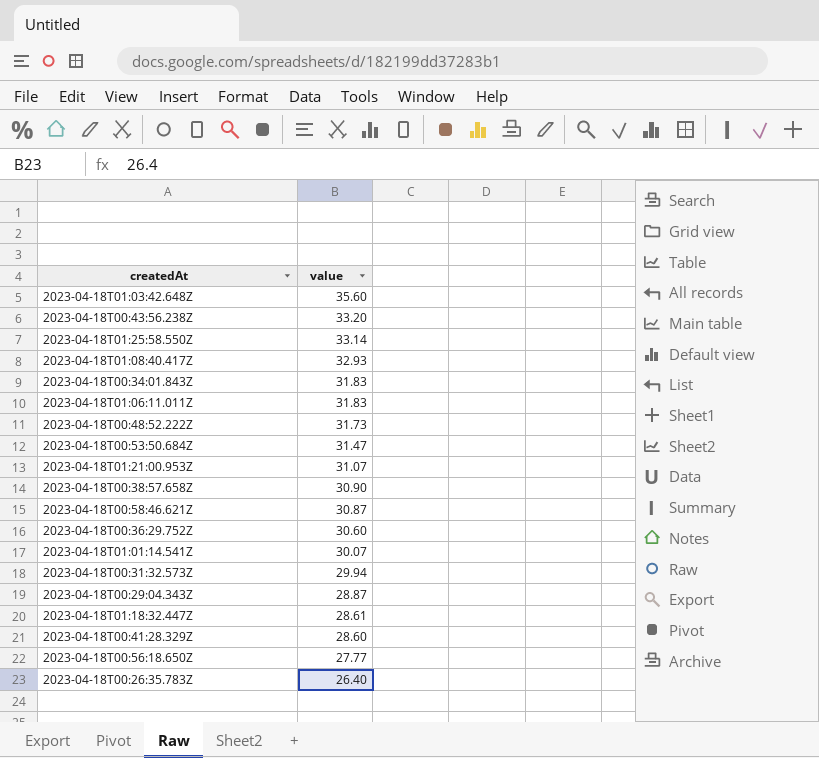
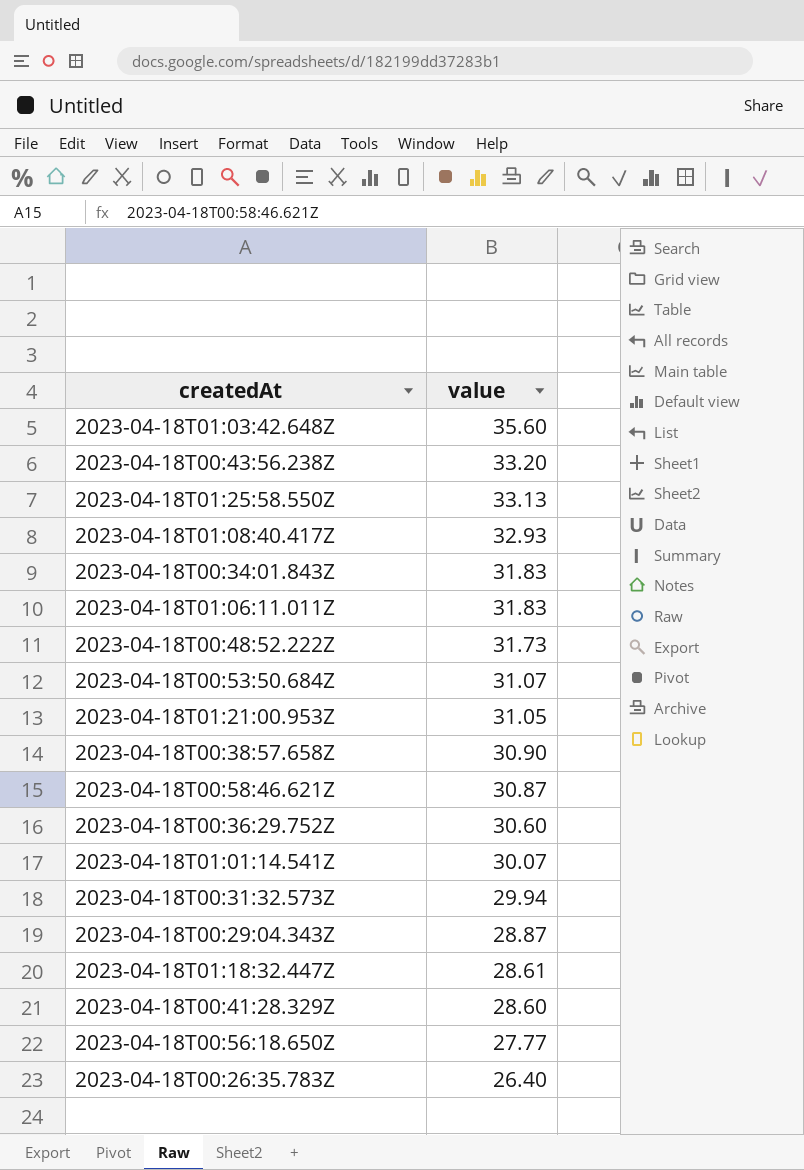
2023-04-18T01:25:58.550Z | value: 33.14 -> 33.13
2023-04-18T00:53:50.684Z | value: 31.47 -> 31.07
2023-04-18T01:21:00.953Z | value: 31.07 -> 31.05

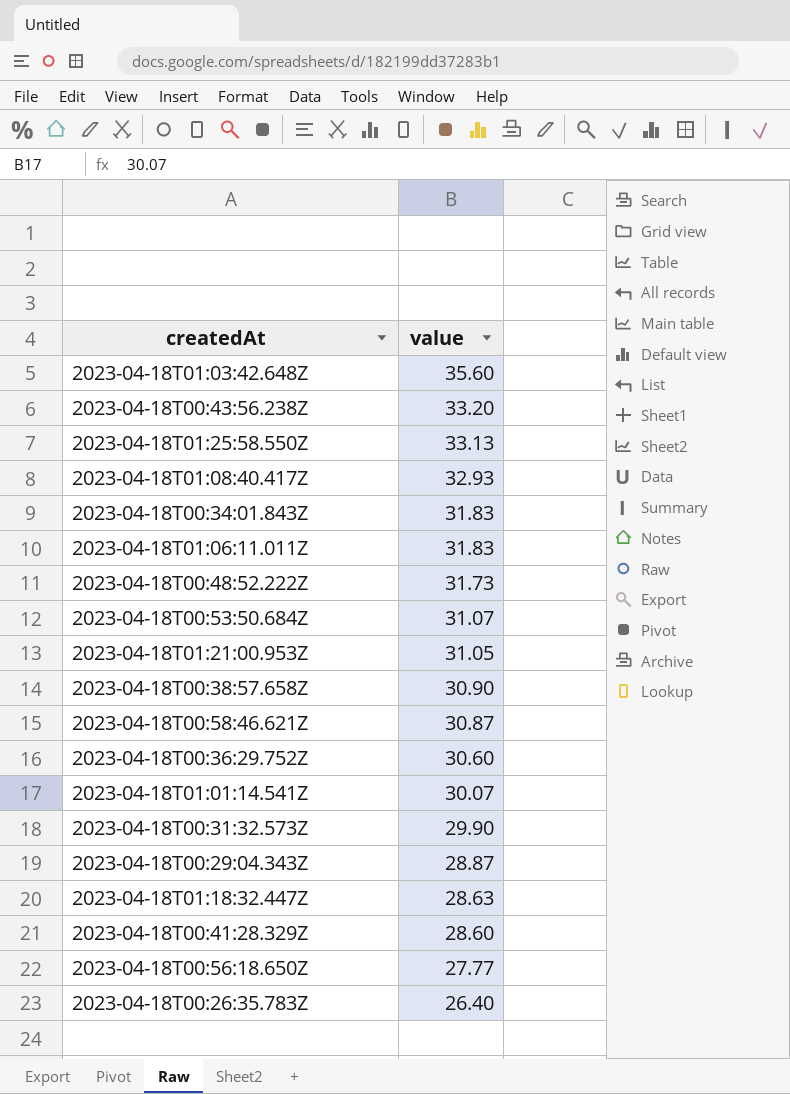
2023-04-18T00:31:32.573Z | value: 29.94 -> 29.90
2023-04-18T01:18:32.447Z | value: 28.61 -> 28.63

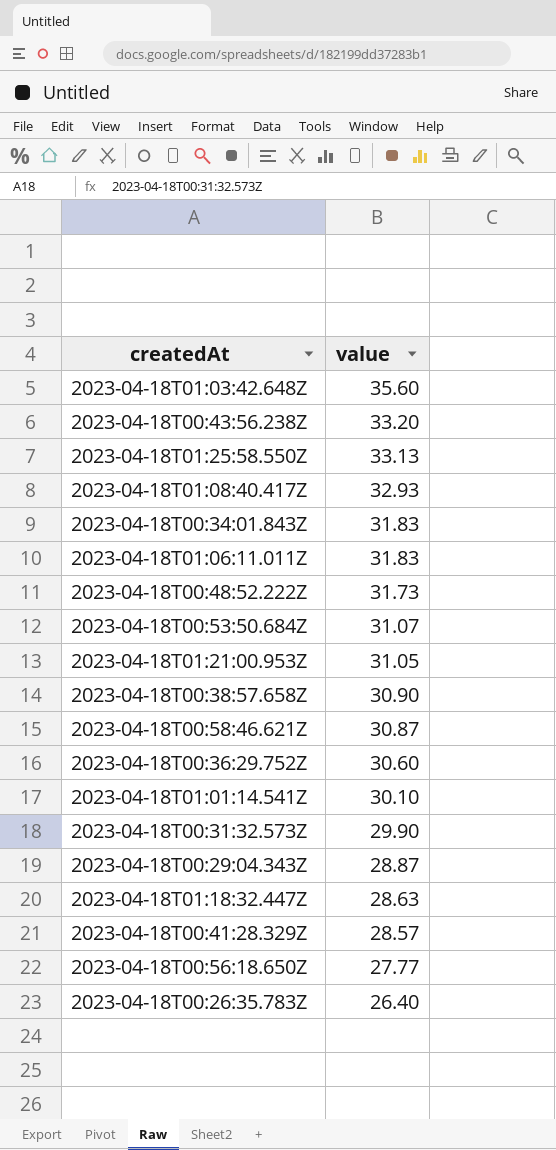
2023-04-18T01:01:14.541Z | value: 30.07 -> 30.10
2023-04-18T00:41:28.329Z | value: 28.60 -> 28.57

